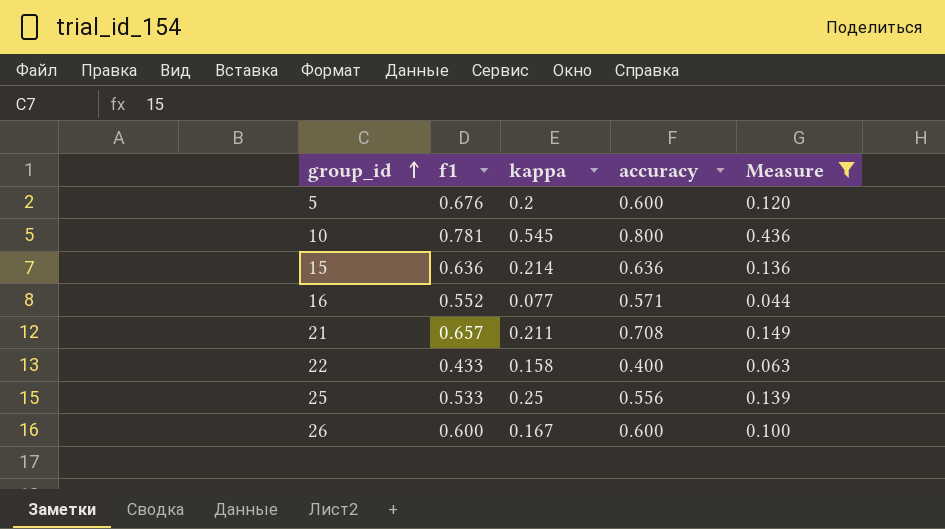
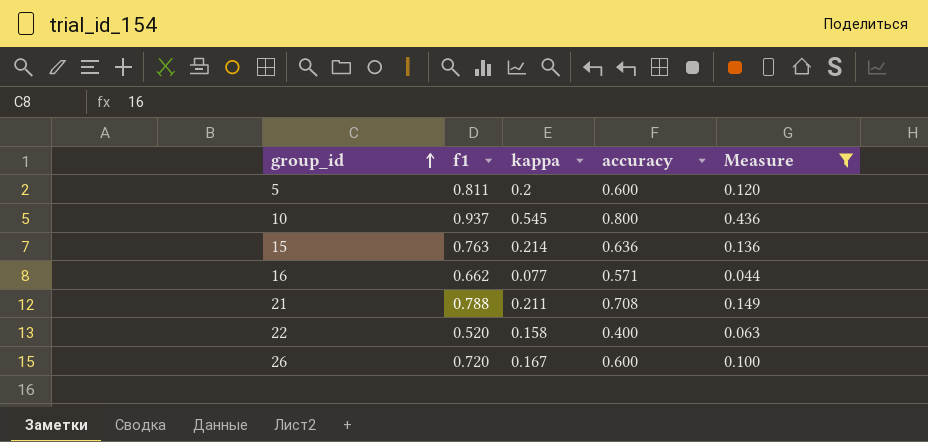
row 25: 0.533 | 0.25 | 0.556 | 0.139 -> none
5 | f1: 0.676 -> 0.811
10 | f1: 0.781 -> 0.937
15 | f1: 0.636 -> 0.763
16 | f1: 0.552 -> 0.662
21 | f1: 0.657 -> 0.788
22 | f1: 0.433 -> 0.520
26 | f1: 0.600 -> 0.720

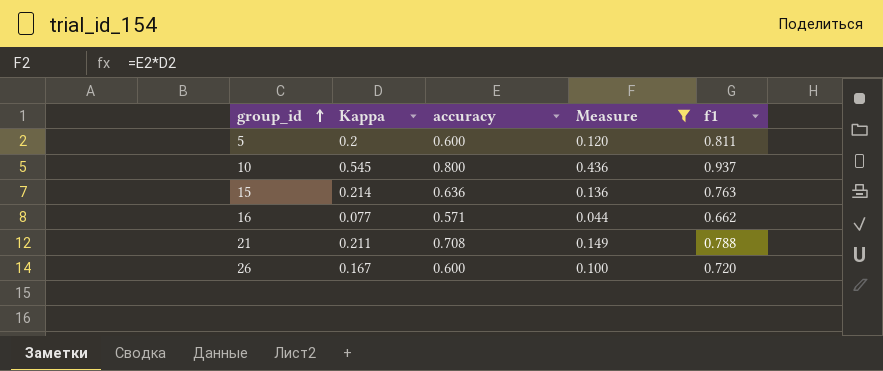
column name: kappa -> Kappa
column f1 | position: 2 -> 5
row 22: 0.520 | 0.158 | 0.400 | 0.063 -> none

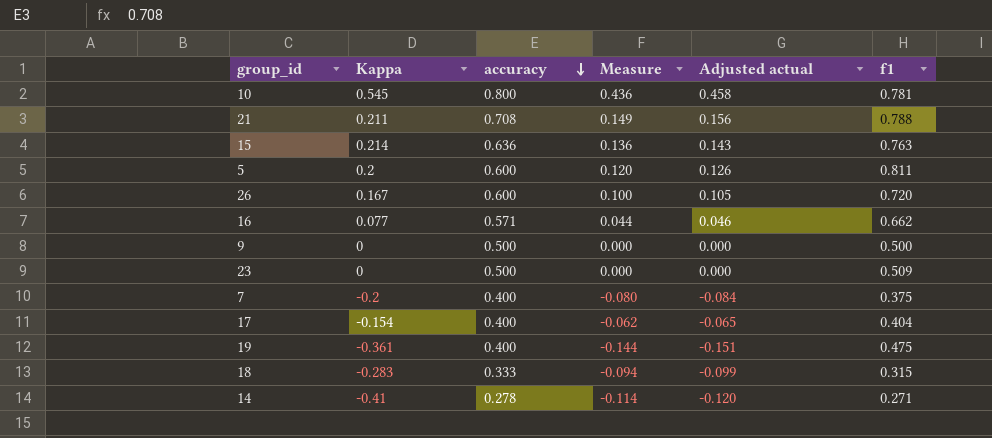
filter: Measure >= 0.044 -> none
row order: group_id ascending -> accuracy descending
column Adjusted actual | formula: none -> [Measure] * 1.05
10 | f1: 0.937 -> 0.781

